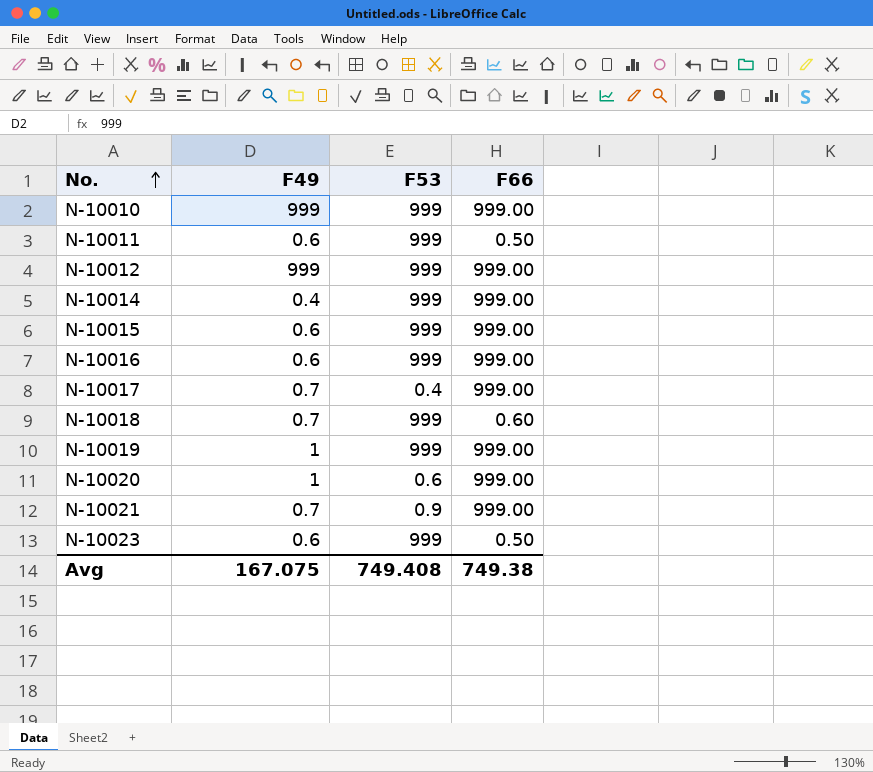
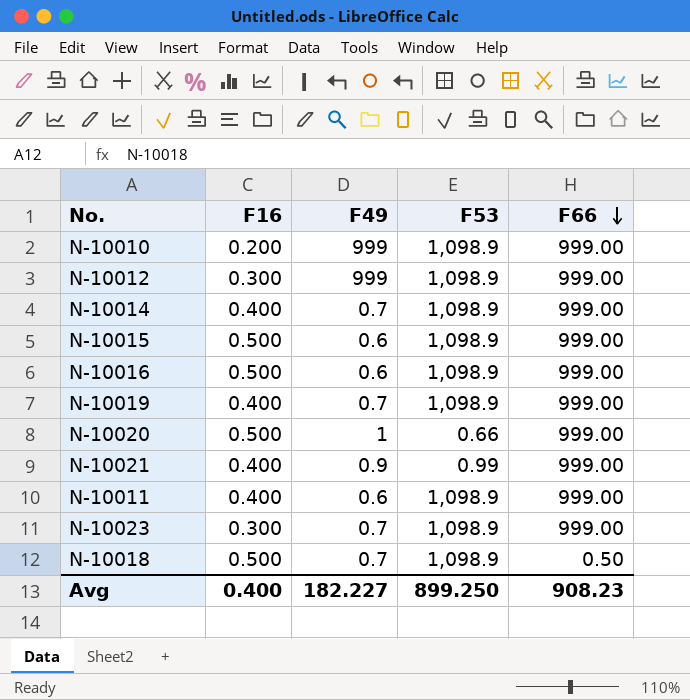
row order: No. ascending -> F66 descending
column F16 | position: none -> 2
row N-10017: 0.7 | 0.4 | 999.00 -> none
N-10010 | F53: 999 -> 1,098.9
N-10012 | F53: 999 -> 1,098.9
N-10014 | F49: 0.4 -> 0.7
N-10014 | F53: 999 -> 1,098.9
N-10015 | F53: 999 -> 1,098.9
N-10016 | F53: 999 -> 1,098.9
N-10019 | F49: 1 -> 0.7
N-10019 | F53: 999 -> 1,098.9
N-10020 | F53: 0.6 -> 0.66
N-10021 | F49: 0.7 -> 0.9
N-10021 | F53: 0.9 -> 0.99
N-10011 | F53: 999 -> 1,098.9
N-10011 | F66: 0.50 -> 999.00
N-10023 | F49: 0.6 -> 0.7
N-10023 | F53: 999 -> 1,098.9
N-10023 | F66: 0.50 -> 999.00
N-10018 | F53: 999 -> 1,098.9
N-10018 | F66: 0.60 -> 0.50
Avg | F49: 167.075 -> 182.227
Avg | F53: 749.408 -> 899.250
Avg | F66: 749.38 -> 908.23

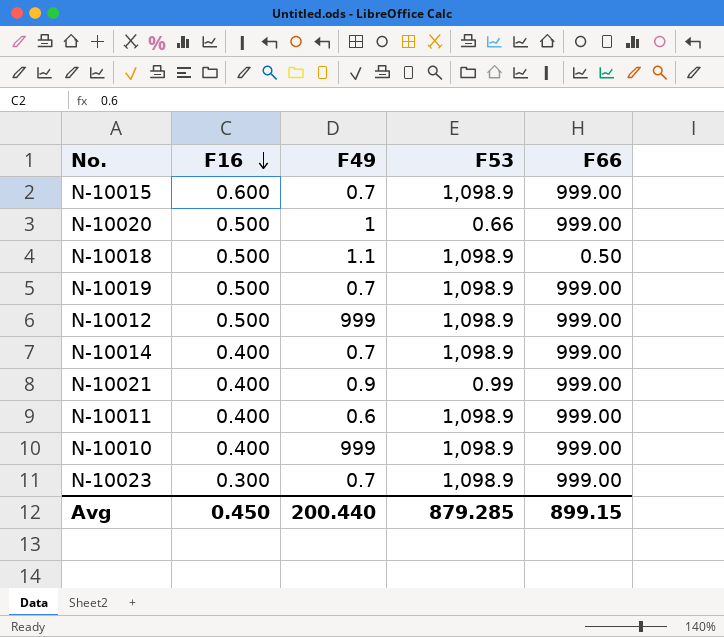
row order: F66 descending -> F16 descending
row N-10016: 0.500 | 0.6 | 1,098.9 | 999.00 -> none
N-10015 | F16: 0.500 -> 0.600
N-10015 | F49: 0.6 -> 0.7
N-10018 | F49: 0.7 -> 1.1
N-10019 | F16: 0.400 -> 0.500
N-10012 | F16: 0.300 -> 0.500
N-10010 | F16: 0.200 -> 0.400
Avg | F16: 0.400 -> 0.450
Avg | F49: 182.227 -> 200.440
Avg | F53: 899.250 -> 879.285
Avg | F66: 908.23 -> 899.15

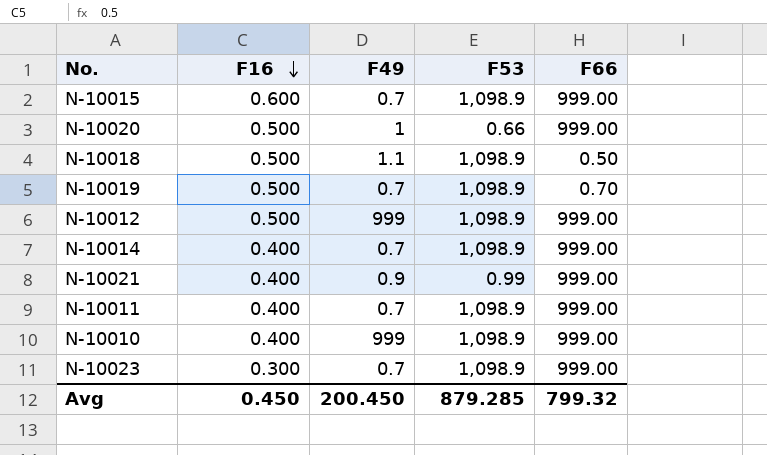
N-10019 | F66: 999.00 -> 0.70
N-10011 | F49: 0.6 -> 0.7
Avg | F49: 200.440 -> 200.450
Avg | F66: 899.15 -> 799.32

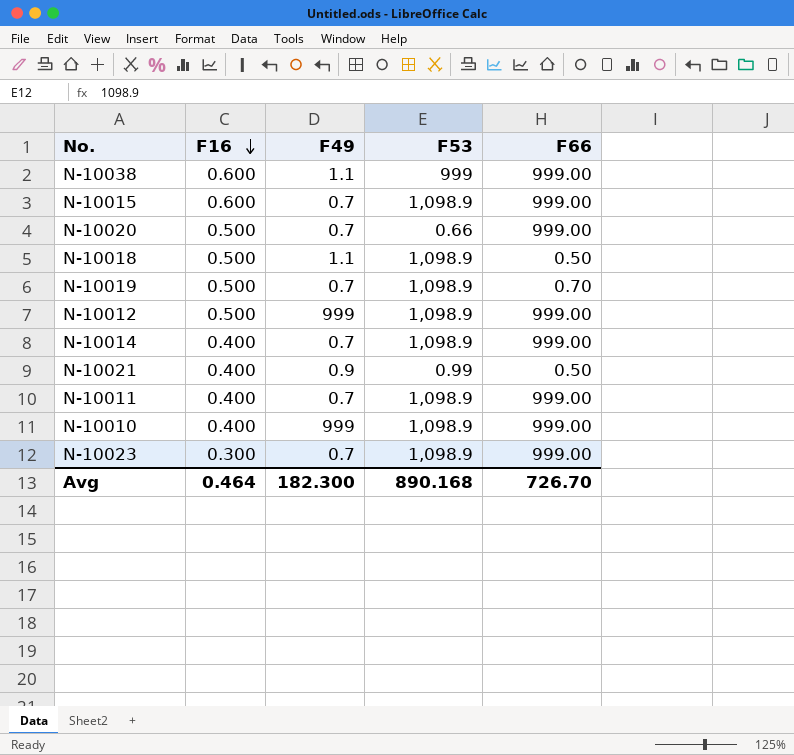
row N-10038: none -> 0.600 | 1.1 | 999 | 999.00
N-10020 | F49: 1 -> 0.7
N-10021 | F66: 999.00 -> 0.50
Avg | F16: 0.450 -> 0.464
Avg | F49: 200.450 -> 182.300
Avg | F53: 879.285 -> 890.168
Avg | F66: 799.32 -> 726.70

